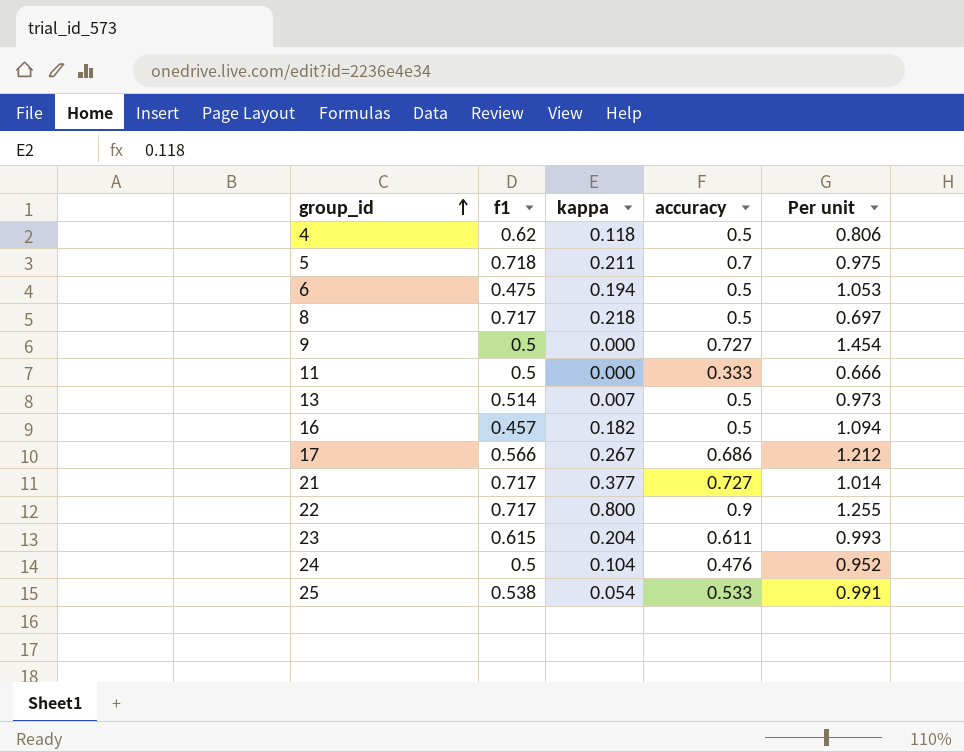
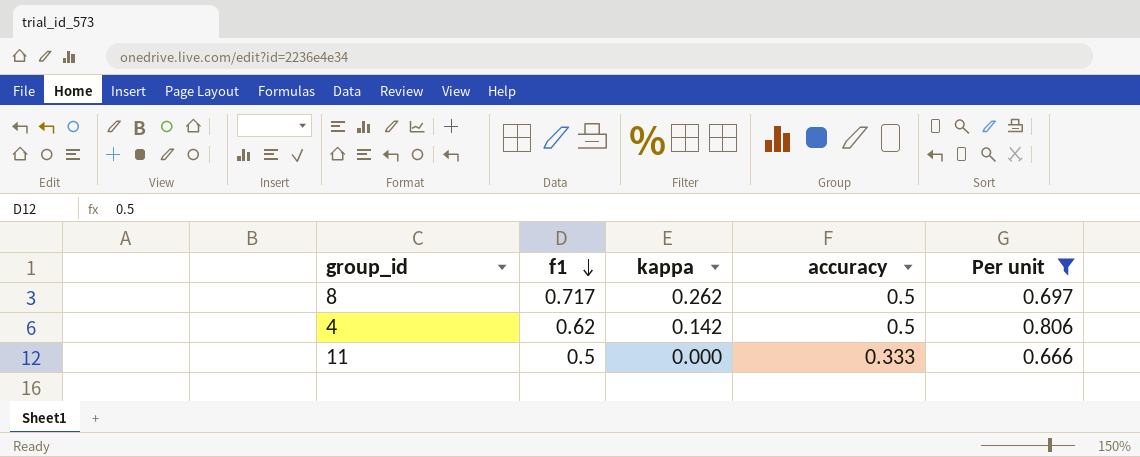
filter: none -> Per unit <= 0.806
row order: group_id ascending -> f1 descending
8 | kappa: 0.218 -> 0.262
4 | kappa: 0.118 -> 0.142

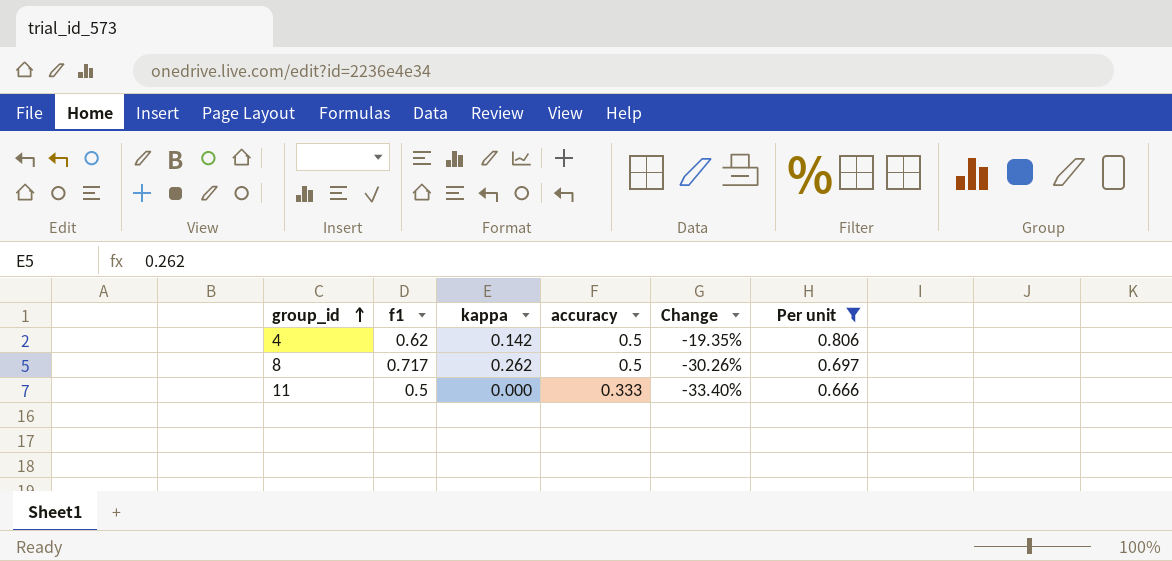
row order: f1 descending -> group_id ascending
column Change | formula: none -> ([accuracy] - [f1]) / [f1]

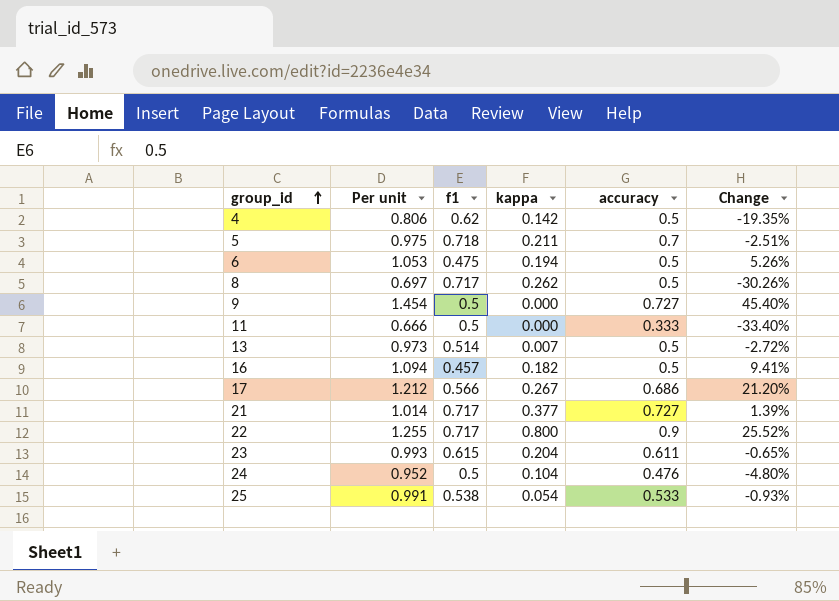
filter: Per unit <= 0.806 -> none
column Per unit | position: 6 -> 2

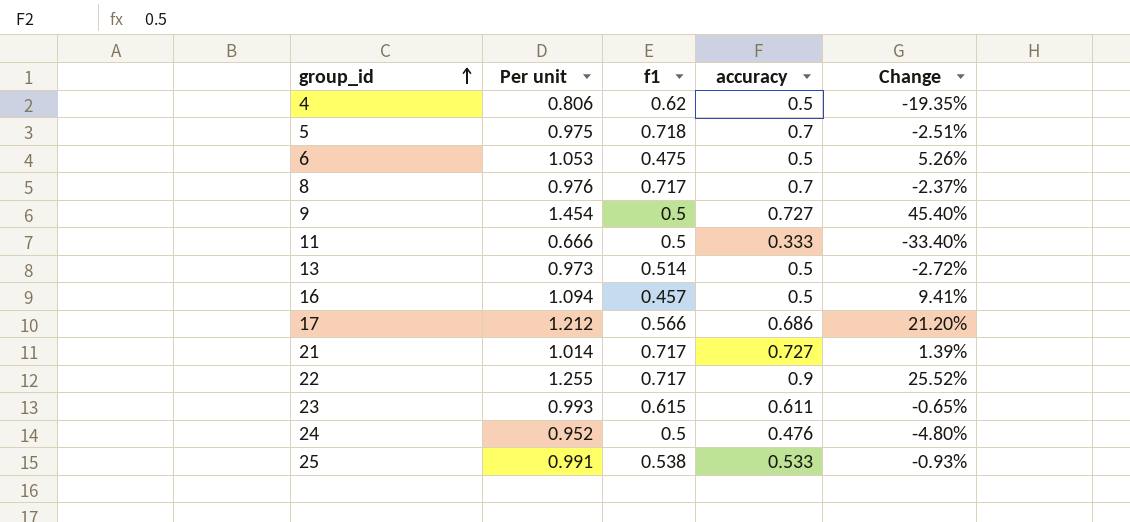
column kappa | position: 4 -> none
8 | Per unit: 0.697 -> 0.976
8 | accuracy: 0.5 -> 0.7
8 | Change: -30.26% -> -2.37%

